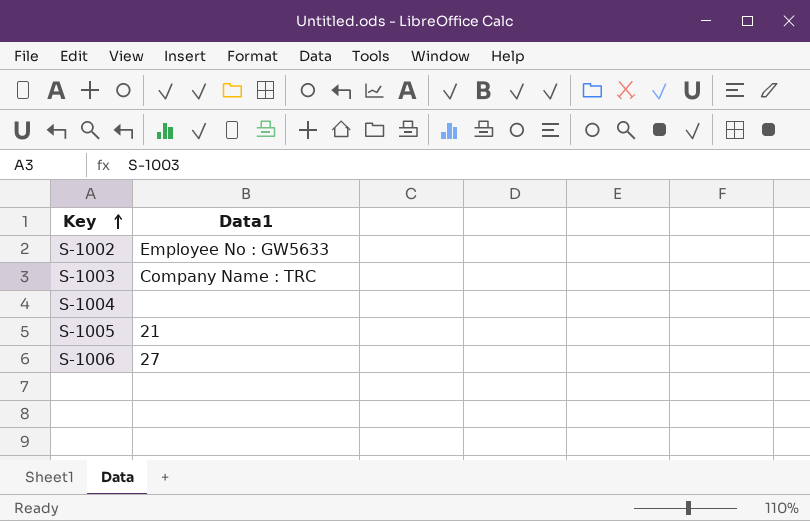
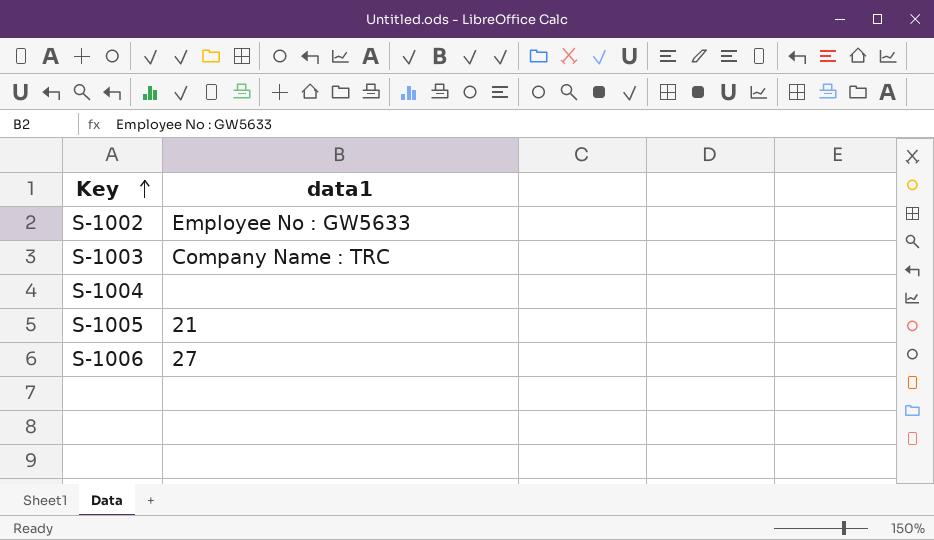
column name: Data1 -> data1

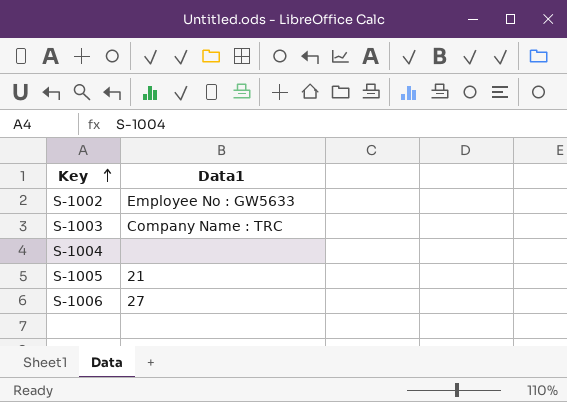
column name: data1 -> Data1

